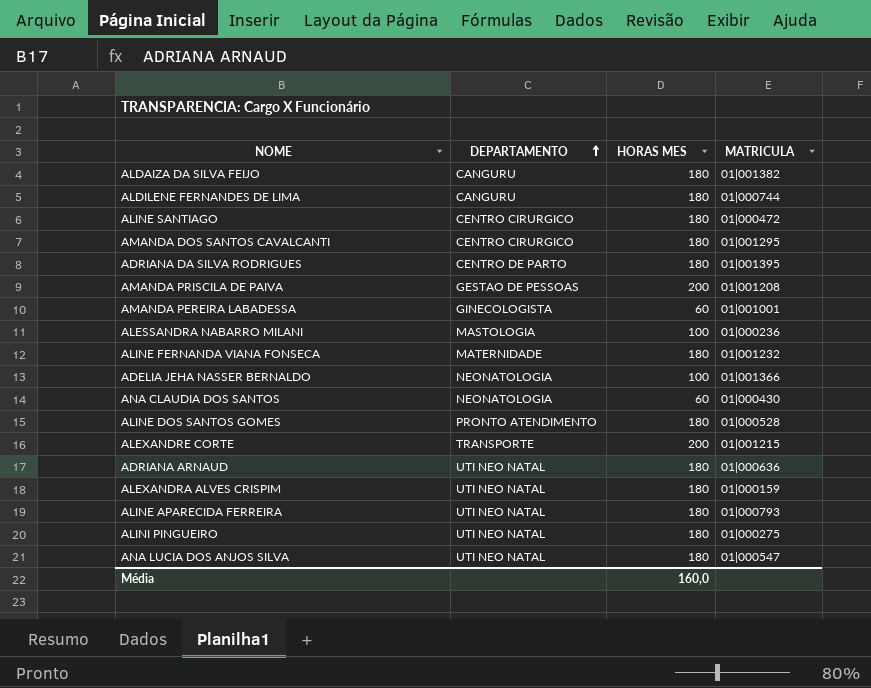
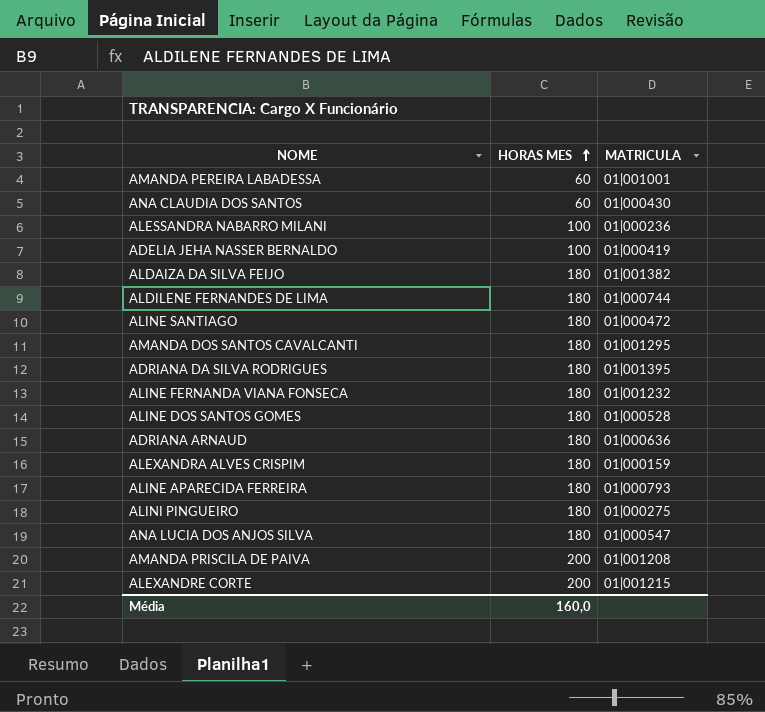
row order: DEPARTAMENTO ascending -> HORAS MES ascending
column DEPARTAMENTO | position: 2 -> none
ADELIA JEHA NASSER BERNALDO | MATRICULA: 01|001366 -> 01|000419

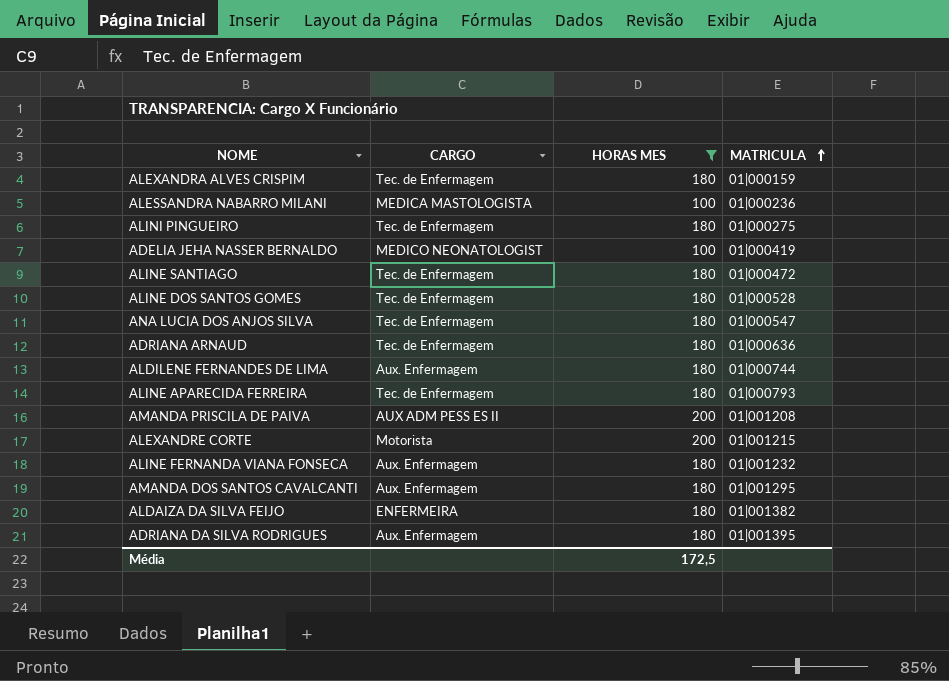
filter: none -> HORAS MES != 60
row order: HORAS MES ascending -> MATRICULA ascending
column CARGO | position: none -> 2
Média | HORAS MES: 160,0 -> 172,5

